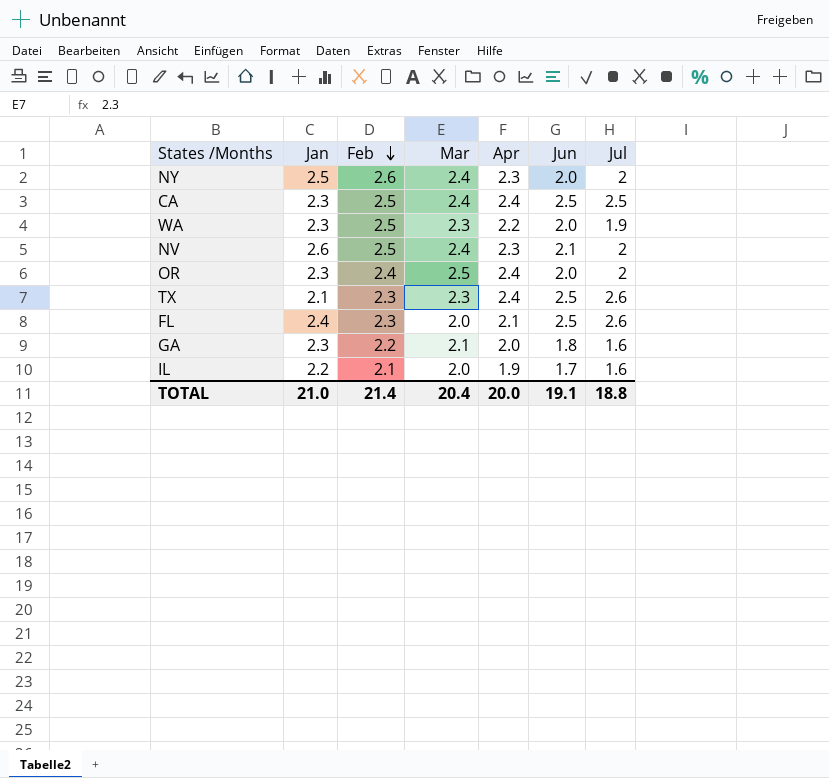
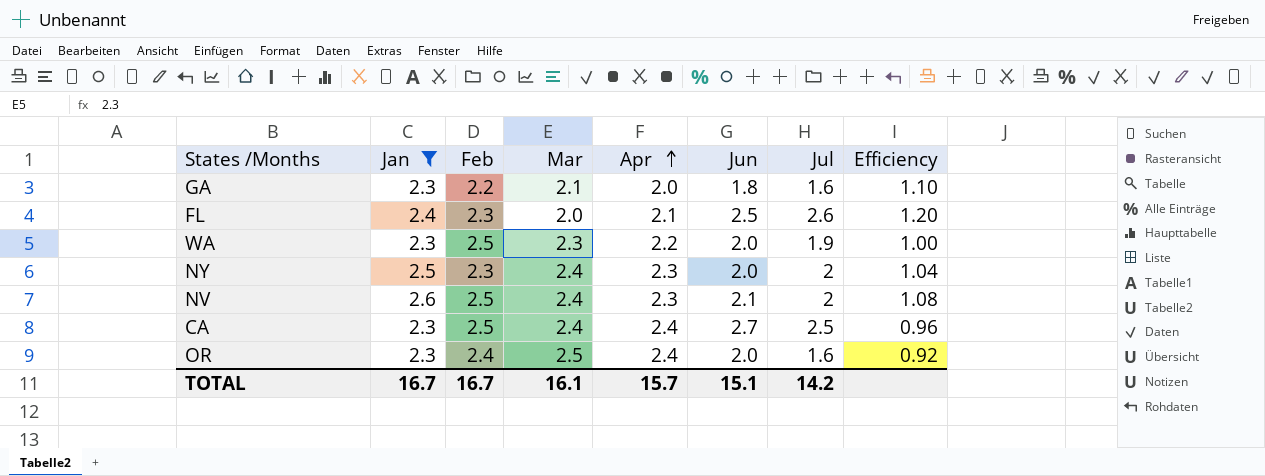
filter: none -> Jan >= 2.3
row order: Feb descending -> Apr ascending
column Efficiency | formula: none -> [Jan] / [Mar]
NY | Feb: 2.6 -> 2.3
CA | Jun: 2.5 -> 2.7
OR | Jul: 2 -> 1.6
TOTAL | Jan: 21.0 -> 16.7
TOTAL | Feb: 21.4 -> 16.7
TOTAL | Mar: 20.4 -> 16.1
TOTAL | Apr: 20.0 -> 15.7
TOTAL | Jun: 19.1 -> 15.1
TOTAL | Jul: 18.8 -> 14.2

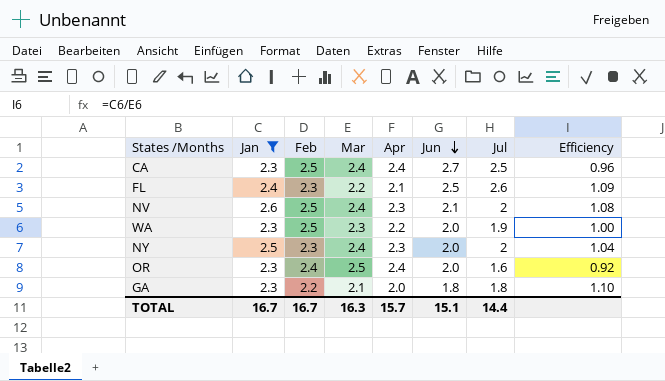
row order: Apr ascending -> Jun descending
FL | Mar: 2.0 -> 2.2
FL | Efficiency: 1.20 -> 1.09
GA | Jul: 1.6 -> 1.8
TOTAL | Mar: 16.1 -> 16.3
TOTAL | Jul: 14.2 -> 14.4

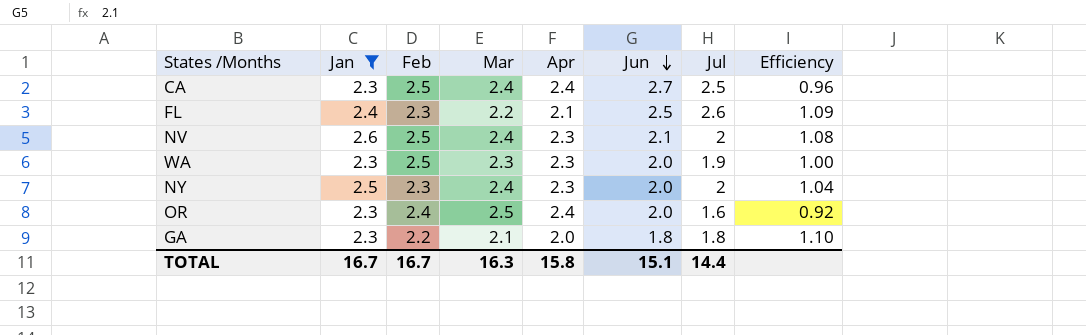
WA | Apr: 2.2 -> 2.3
TOTAL | Apr: 15.7 -> 15.8

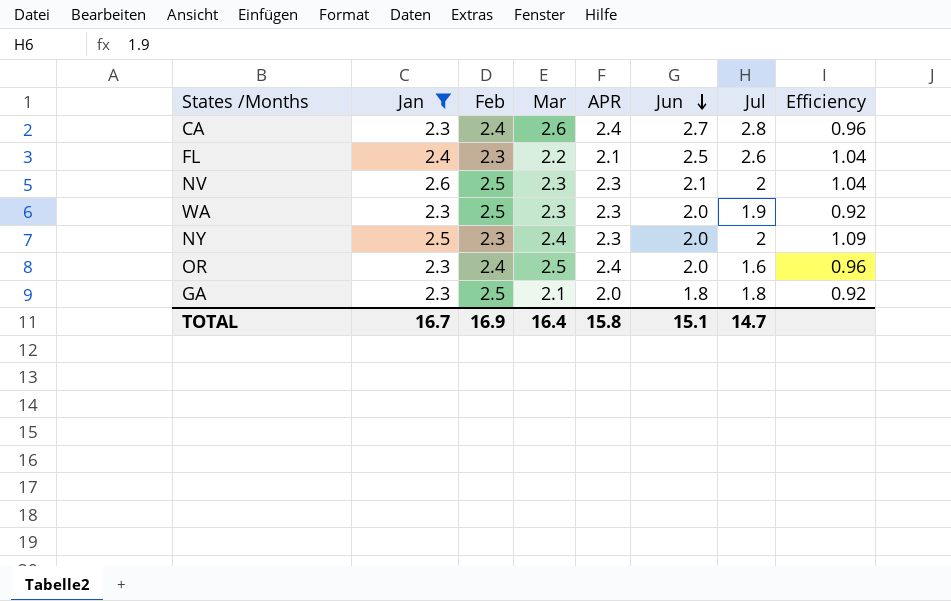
column name: Apr -> APR
column Efficiency | formula: [Jan] / [Mar] -> [Jan] / [Feb]
CA | Feb: 2.5 -> 2.4
CA | Mar: 2.4 -> 2.6
CA | Jul: 2.5 -> 2.8
NV | Mar: 2.4 -> 2.3
GA | Feb: 2.2 -> 2.5
TOTAL | Feb: 16.7 -> 16.9
TOTAL | Mar: 16.3 -> 16.4
TOTAL | Jul: 14.4 -> 14.7

